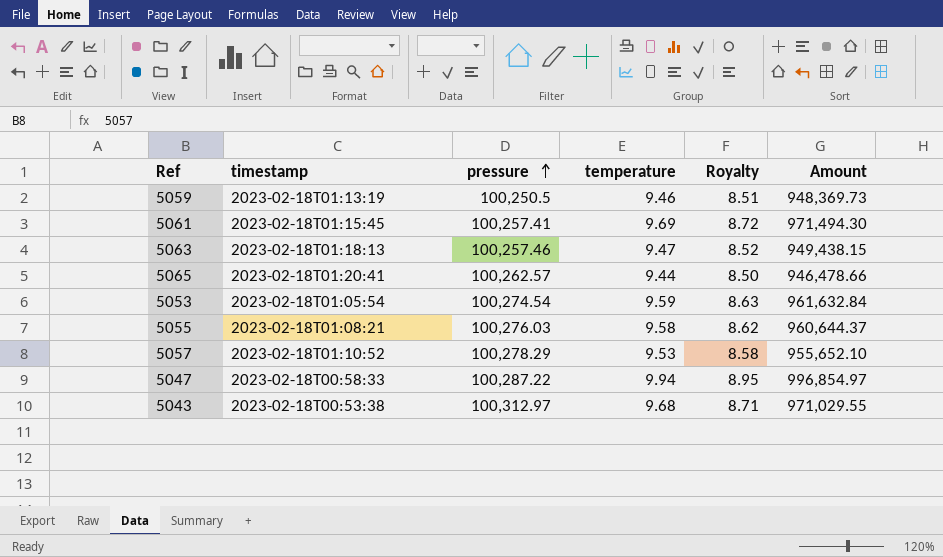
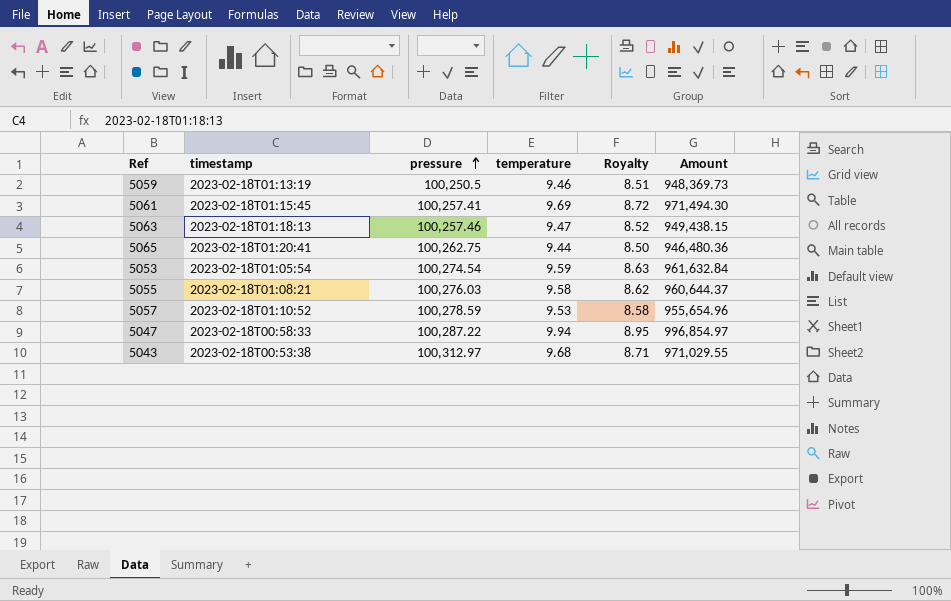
5065 | pressure: 100,262.57 -> 100,262.75
5065 | Amount: 946,478.66 -> 946,480.36
5057 | pressure: 100,278.29 -> 100,278.59
5057 | Amount: 955,652.10 -> 955,654.96

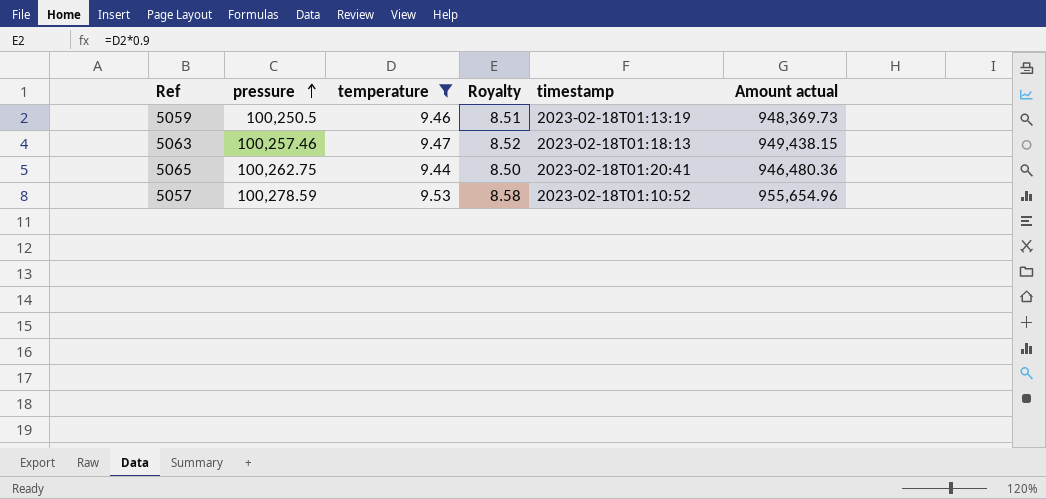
filter: none -> temperature <= 9.53
column timestamp | position: 2 -> 5
column name: Amount -> Amount actual

